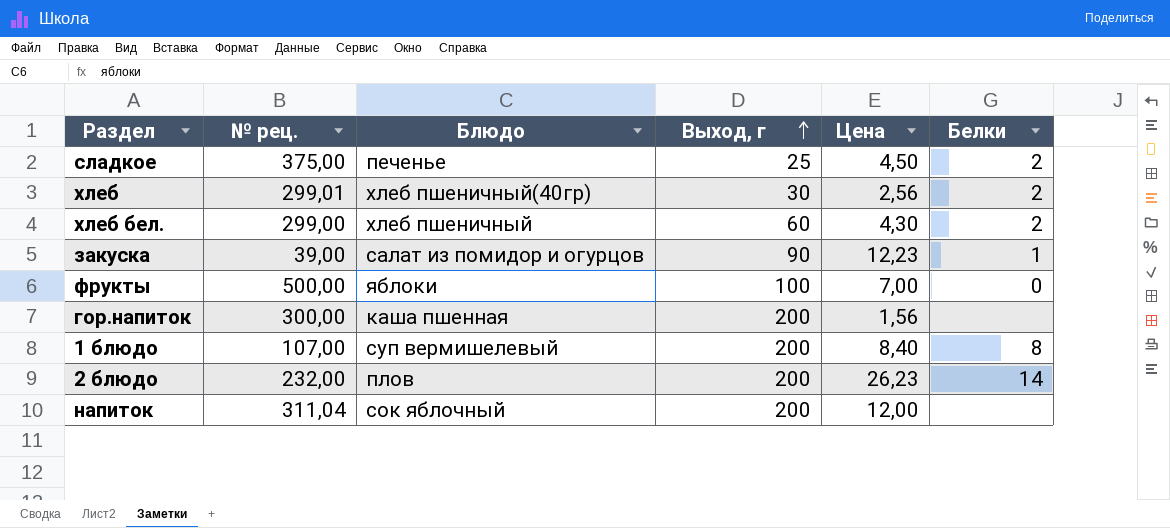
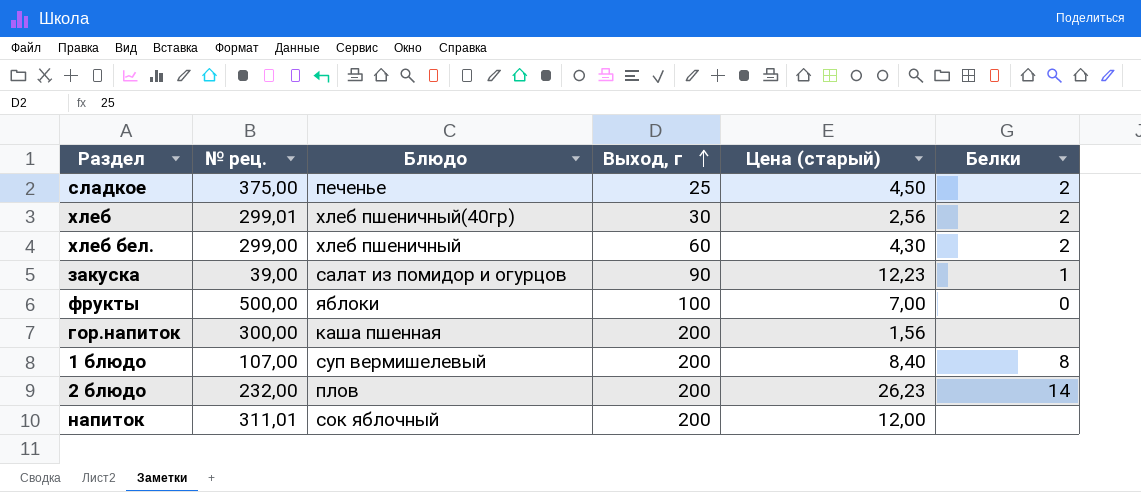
column name: Цена -> Цена (старый)
напиток | № рец.: 311,04 -> 311,01

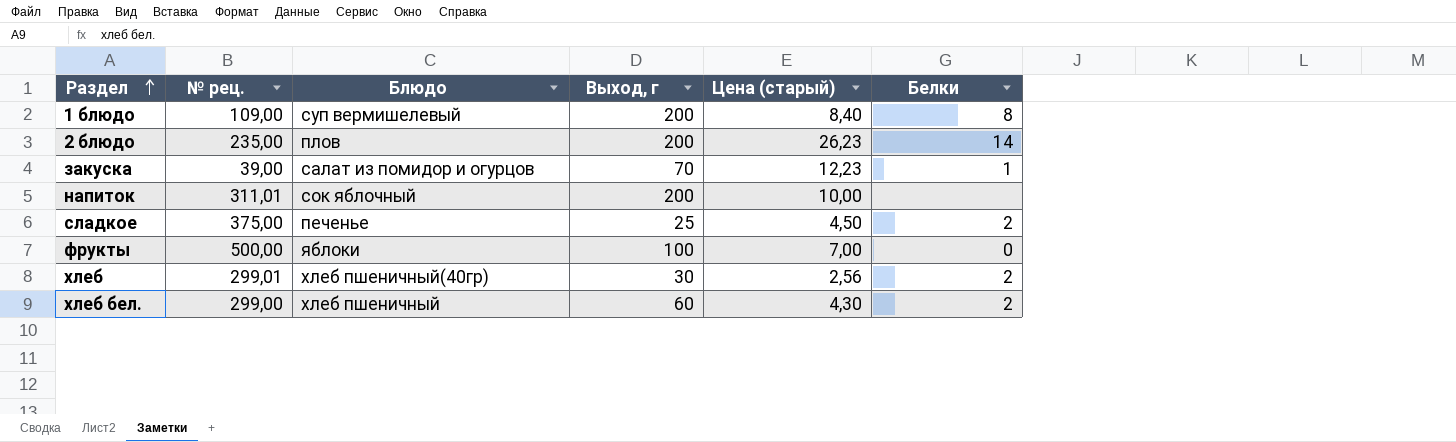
row order: Выход, г ascending -> Раздел ascending
row гор.напиток: 300,00 | каша пшенная | 200 | 1,56 | none -> none
1 блюдо | № рец.: 107,00 -> 109,00
2 блюдо | № рец.: 232,00 -> 235,00
закуска | Выход, г: 90 -> 70
напиток | Цена (старый): 12,00 -> 10,00

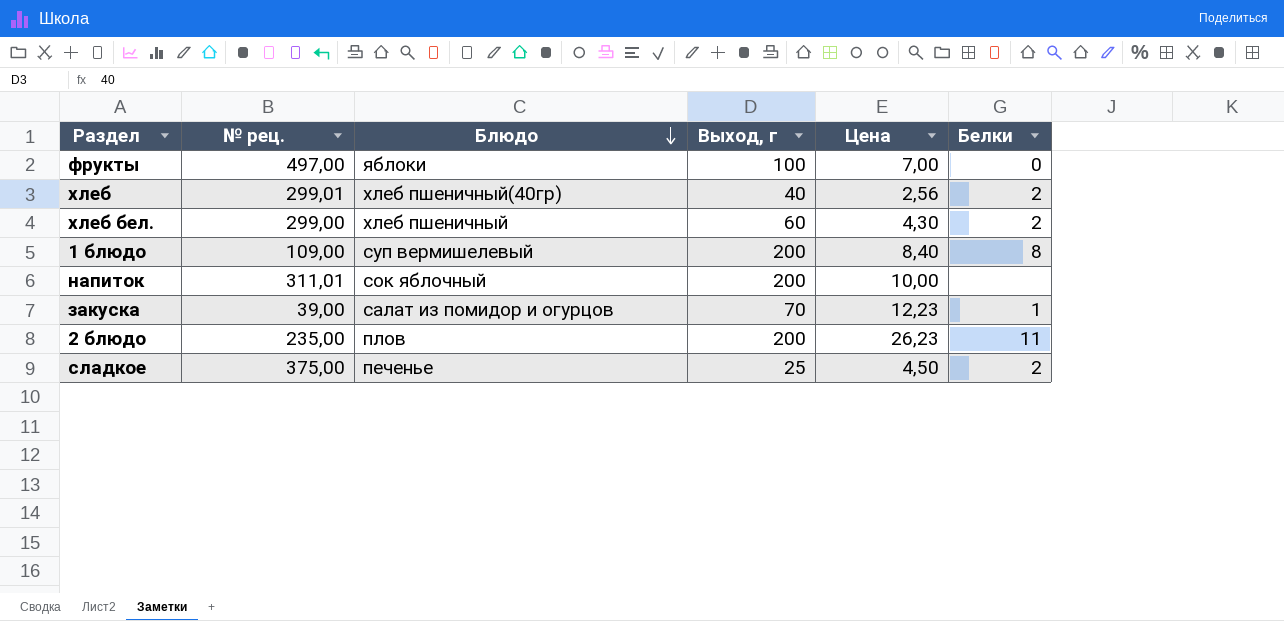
row order: Раздел ascending -> Блюдо descending
column name: Цена (старый) -> Цена
фрукты | № рец.: 500,00 -> 497,00
хлеб | Выход, г: 30 -> 40
2 блюдо | Белки: 14 -> 11

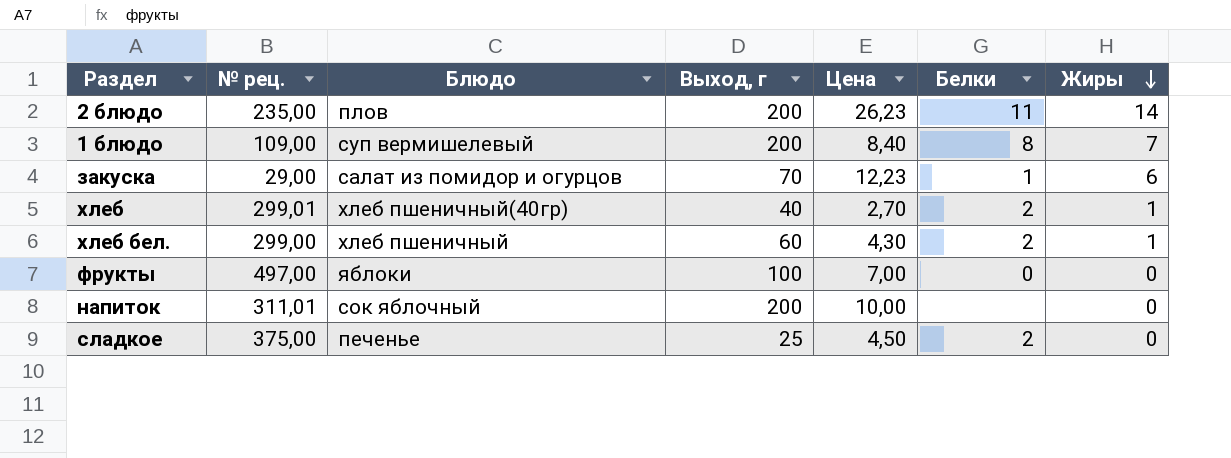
row order: Блюдо descending -> Жиры descending
column Жиры | position: none -> 7
закуска | № рец.: 39,00 -> 29,00
хлеб | Цена: 2,56 -> 2,70

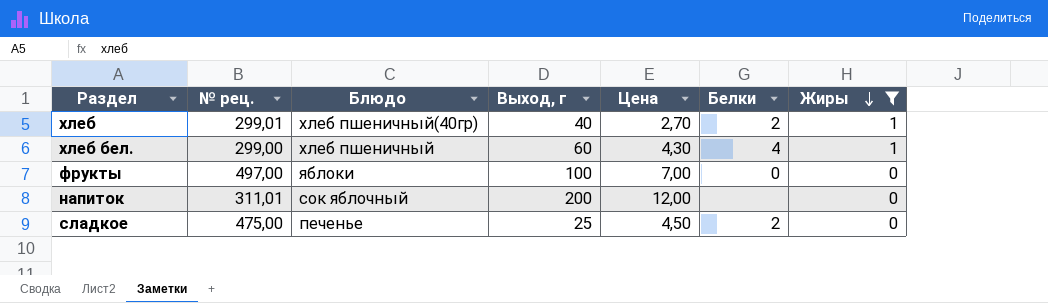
filter: none -> Жиры <= 1
хлеб бел. | Белки: 2 -> 4
напиток | Цена: 10,00 -> 12,00
сладкое | № рец.: 375,00 -> 475,00

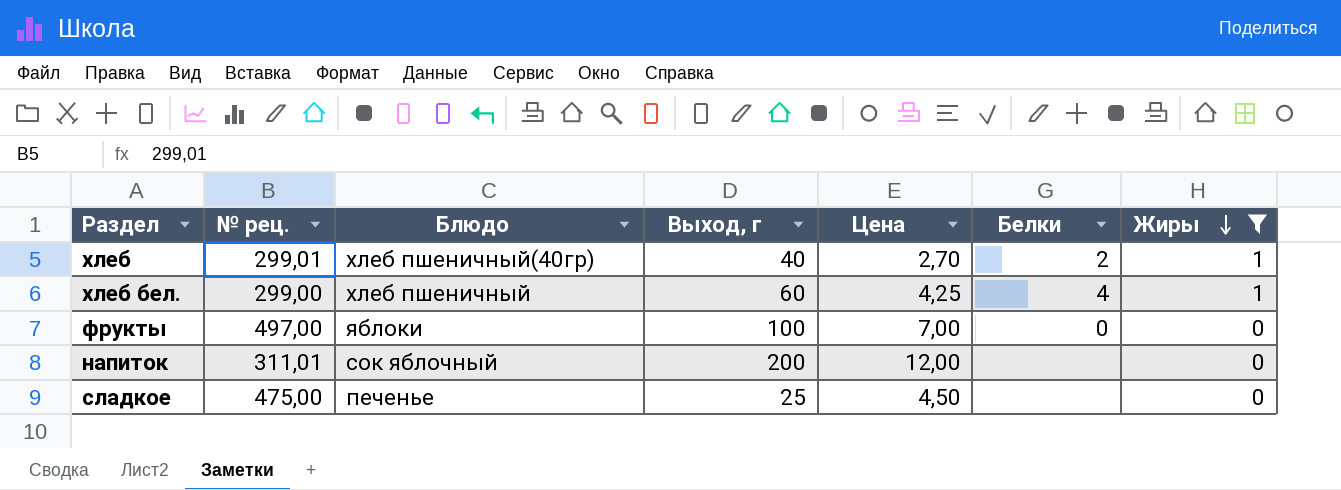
хлеб бел. | Цена: 4,30 -> 4,25
сладкое | Белки: 2 -> none

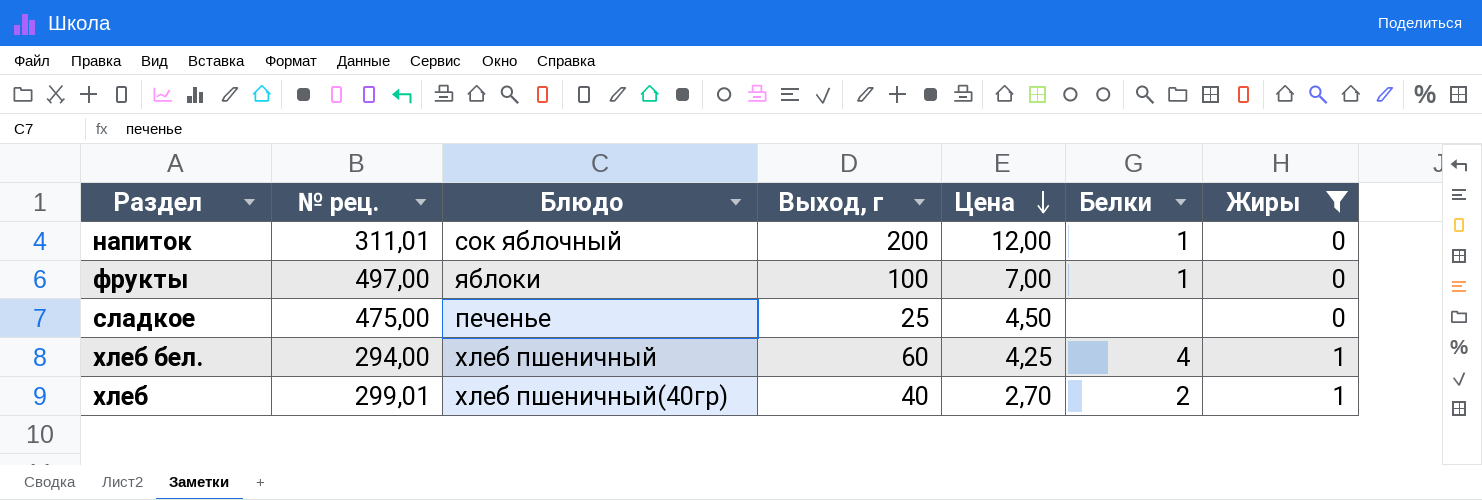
row order: Жиры descending -> Цена descending
напиток | Белки: none -> 1
фрукты | Белки: 0 -> 1
хлеб бел. | № рец.: 299,00 -> 294,00

